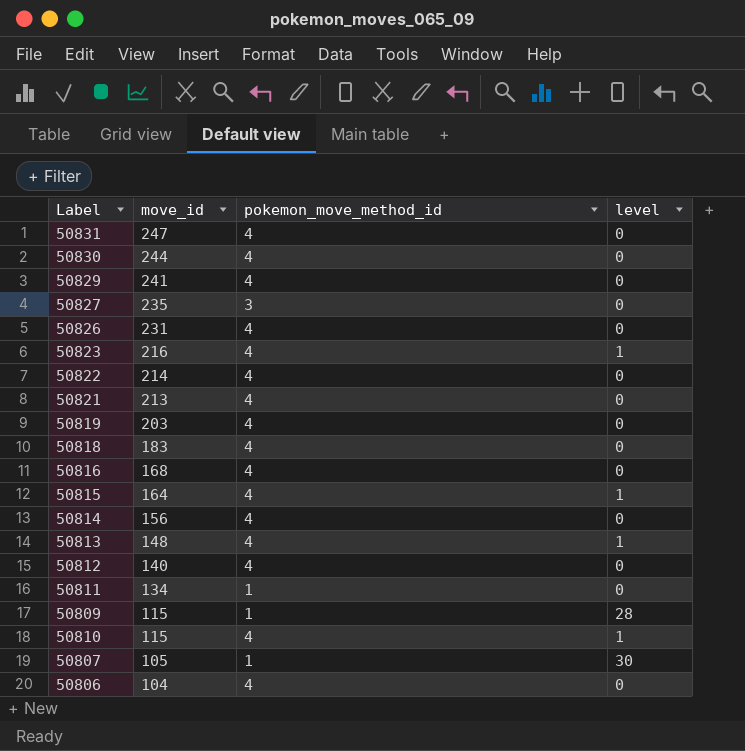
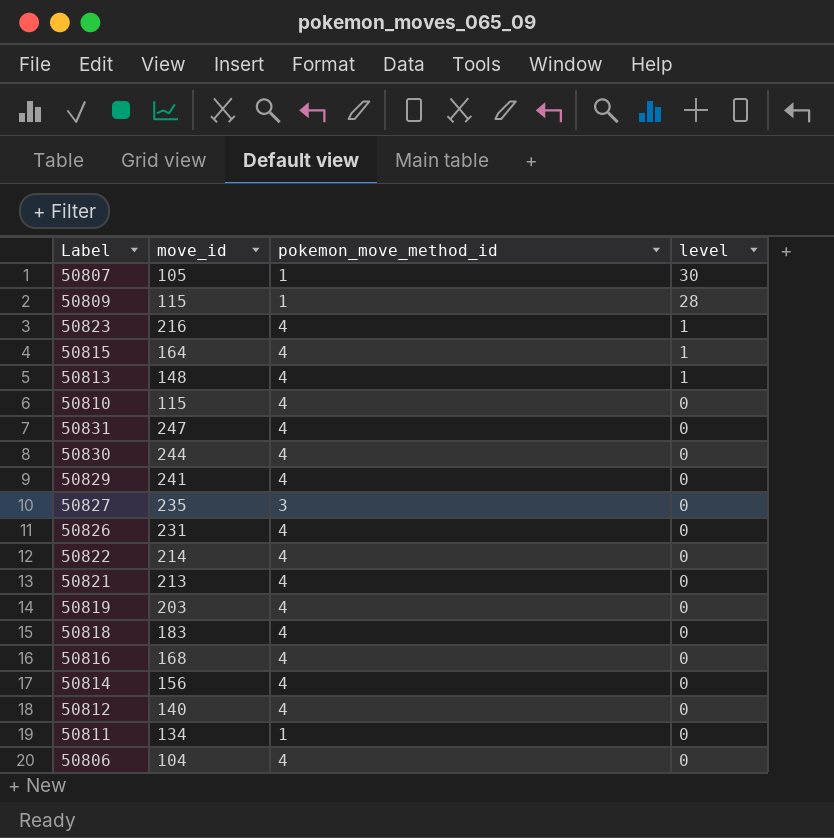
row order: move_id descending -> level descending
50810 | level: 1 -> 0

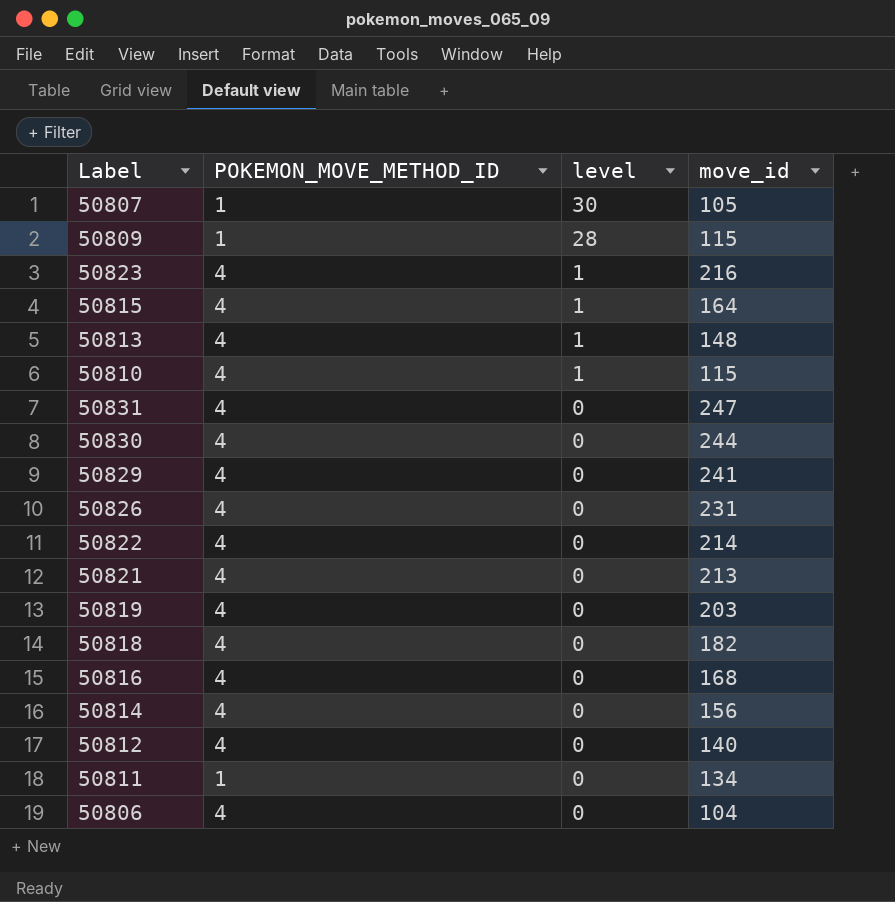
column name: pokemon_move_method_id -> POKEMON_MOVE_METHOD_ID
column move_id | position: 2 -> 4
row 50827: 235 | 3 | 0 -> none
50810 | level: 0 -> 1
50818 | move_id: 183 -> 182

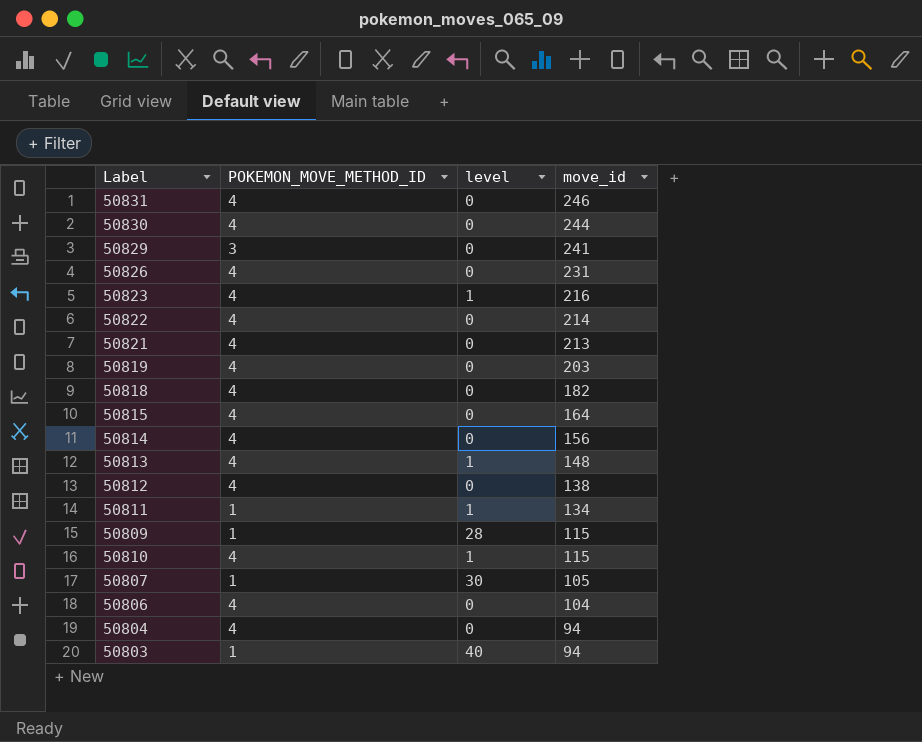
row order: level descending -> move_id descending
row 50816: 4 | 0 | 168 -> none
50831 | move_id: 247 -> 246
50829 | POKEMON_MOVE_METHOD_ID: 4 -> 3
50815 | level: 1 -> 0
50812 | move_id: 140 -> 138
50811 | level: 0 -> 1
row 50804: none -> 4 | 0 | 94
row 50803: none -> 1 | 40 | 94

